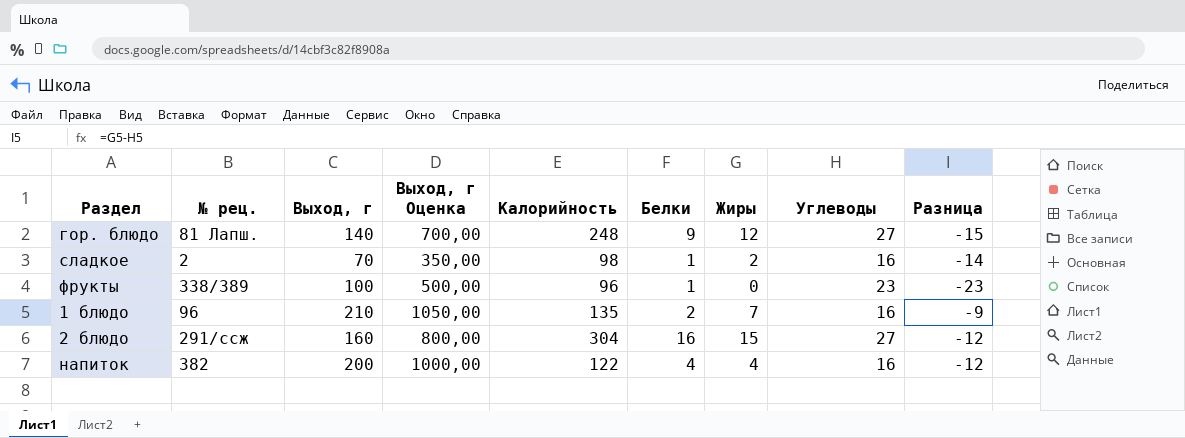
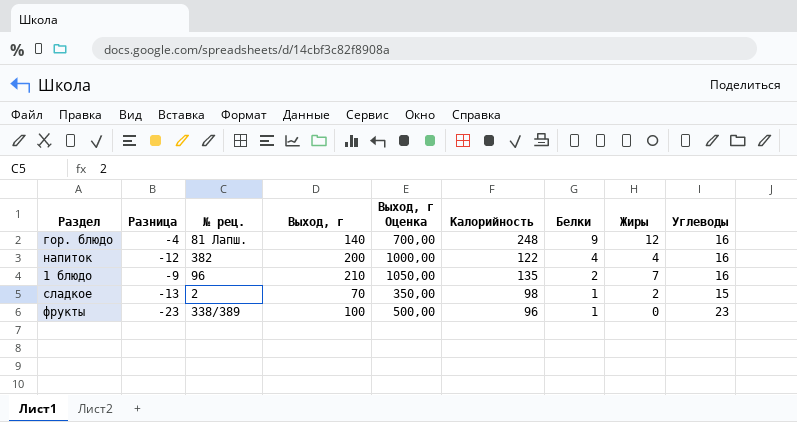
row order: none -> Белки descending
column Разница | position: 9 -> 2
row 2 блюдо: 291/ссж | 160 | 800,00 | 304 | 16 | 15 | 27 | -12 -> none
гор. блюдо | Разница: -15 -> -4
гор. блюдо | Углеводы: 27 -> 16
сладкое | Разница: -14 -> -13
сладкое | Углеводы: 16 -> 15

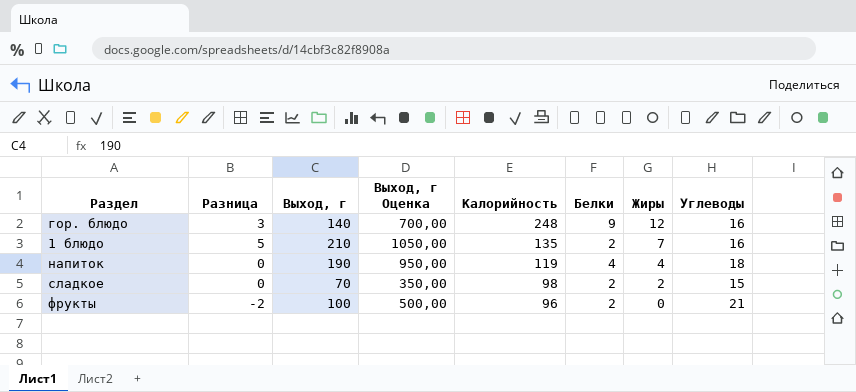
row order: Белки descending -> Калорийность descending
column № рец. | position: 3 -> none
column Разница | formula: [Жиры] - [Углеводы] -> [Жиры] - [Белки]
напиток | Выход, г: 200 -> 190
напиток | Выход, г Оценка: 1000,00 -> 950,00
напиток | Калорийность: 122 -> 119
напиток | Углеводы: 16 -> 18
сладкое | Белки: 1 -> 2
фрукты | Белки: 1 -> 2
фрукты | Углеводы: 23 -> 21

